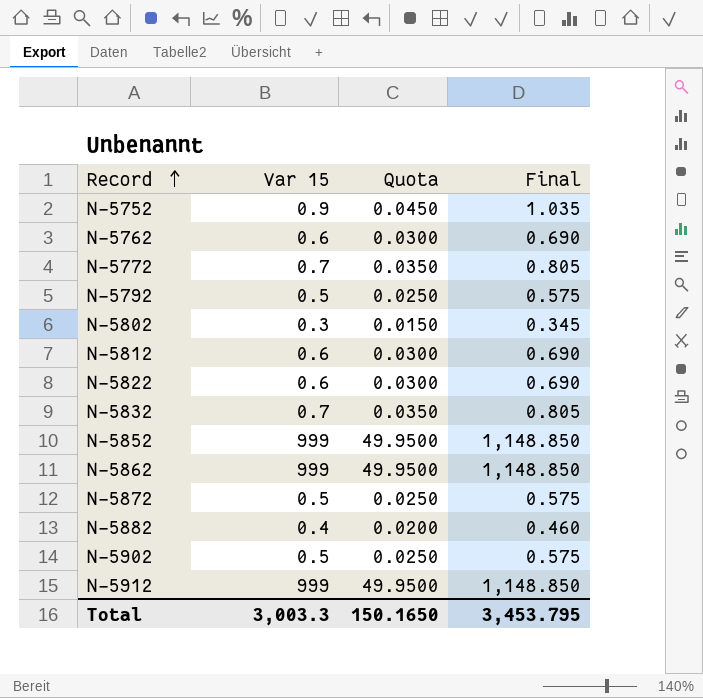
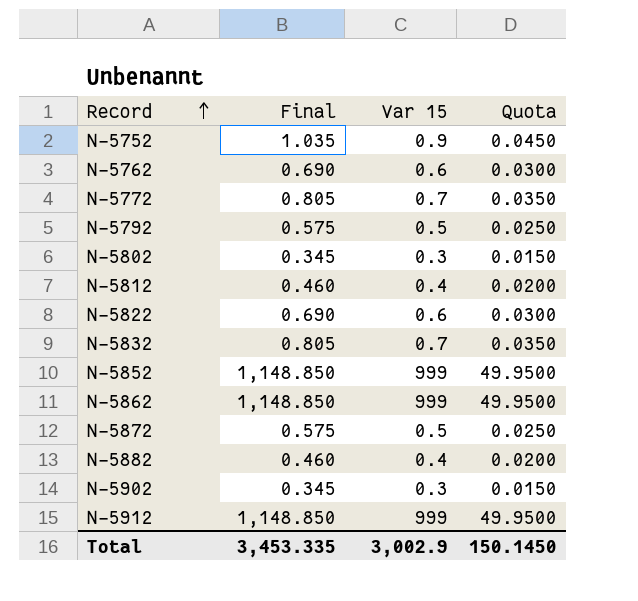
column Final | position: 4 -> 2
N-5812 | Final: 0.690 -> 0.460
N-5812 | Var 15: 0.6 -> 0.4
N-5812 | Quota: 0.0300 -> 0.0200
N-5902 | Final: 0.575 -> 0.345
N-5902 | Var 15: 0.5 -> 0.3
N-5902 | Quota: 0.0250 -> 0.0150
Total | Final: 3,453.795 -> 3,453.335
Total | Var 15: 3,003.3 -> 3,002.9
Total | Quota: 150.1650 -> 150.1450

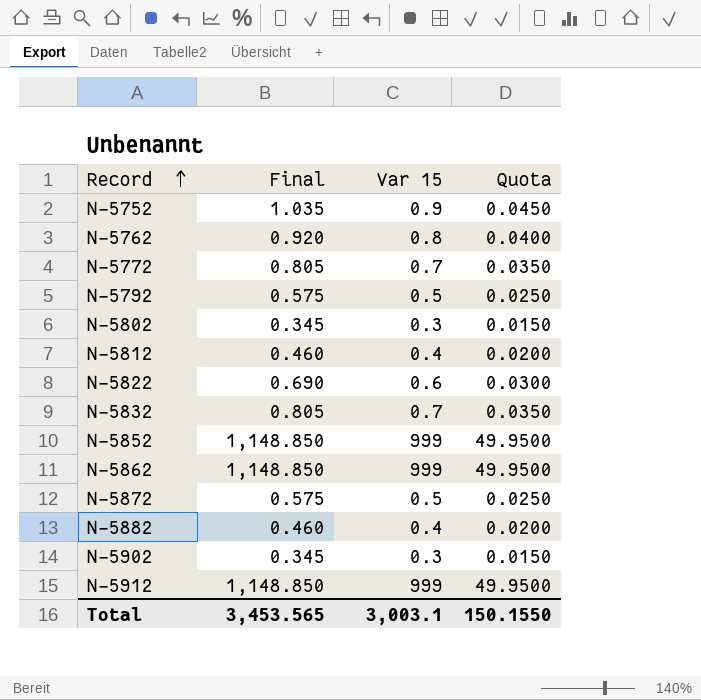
N-5762 | Final: 0.690 -> 0.920
N-5762 | Var 15: 0.6 -> 0.8
N-5762 | Quota: 0.0300 -> 0.0400
Total | Final: 3,453.335 -> 3,453.565
Total | Var 15: 3,002.9 -> 3,003.1
Total | Quota: 150.1450 -> 150.1550

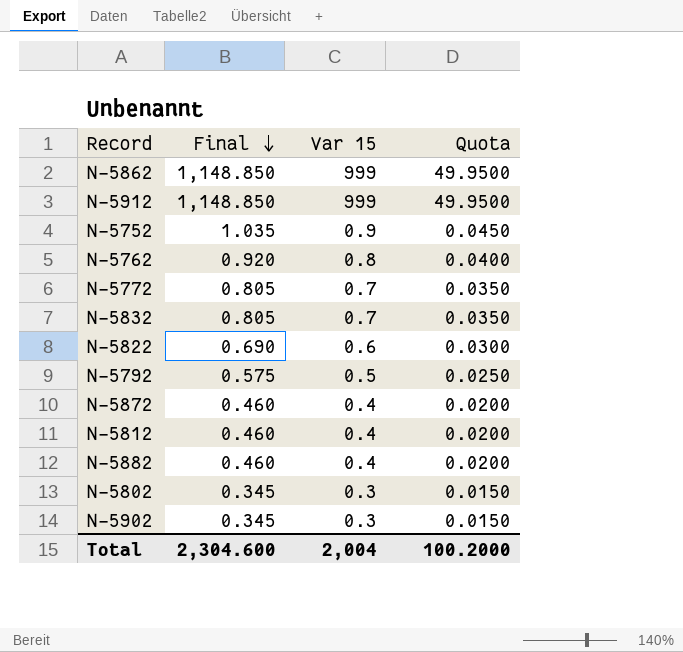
row order: Record ascending -> Final descending
row N-5852: 1,148.850 | 999 | 49.9500 -> none
N-5872 | Final: 0.575 -> 0.460
N-5872 | Var 15: 0.5 -> 0.4
N-5872 | Quota: 0.0250 -> 0.0200
Total | Final: 3,453.565 -> 2,304.600
Total | Var 15: 3,003.1 -> 2,004
Total | Quota: 150.1550 -> 100.2000

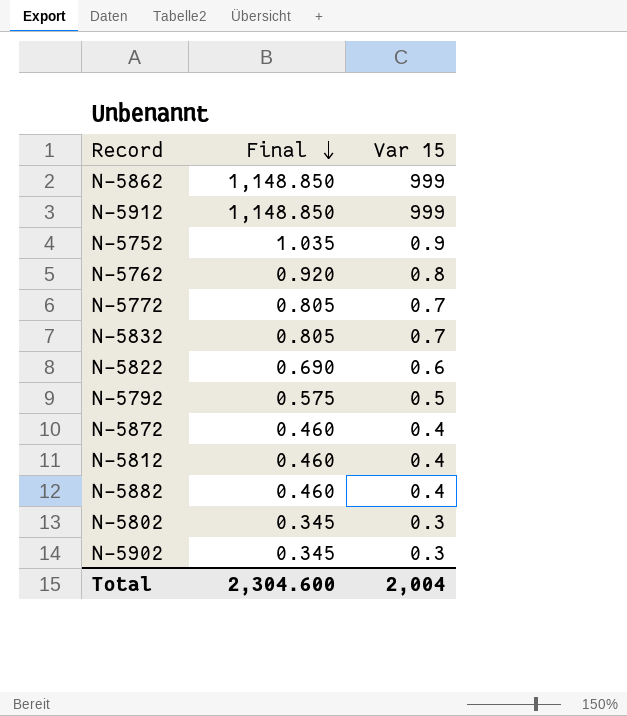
column Quota | formula: [Var 15] * 0.05 -> none

